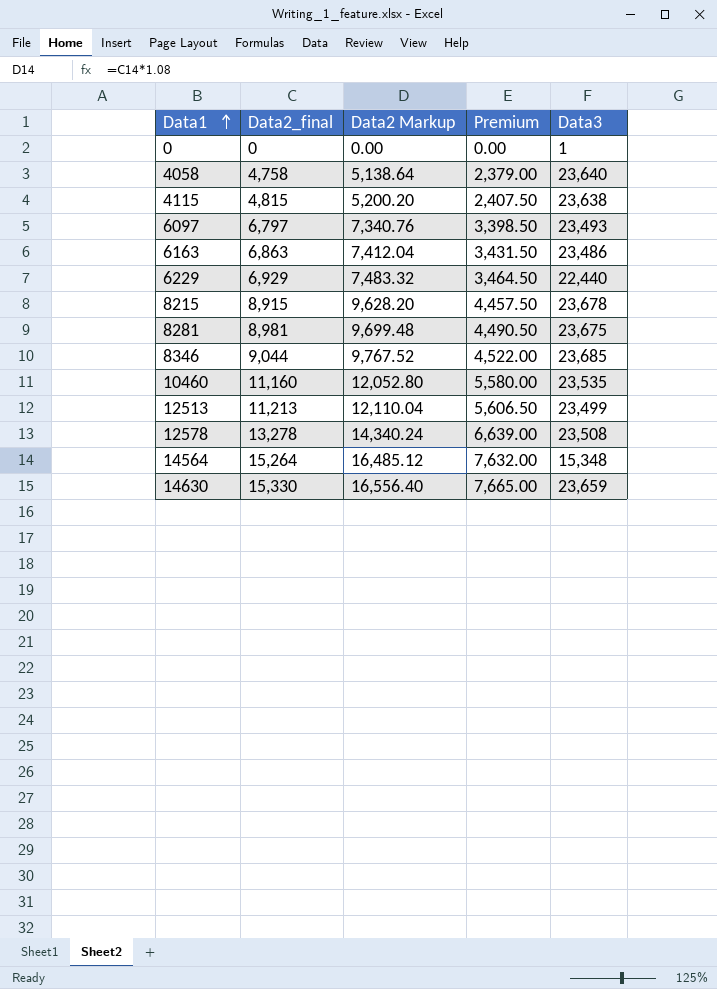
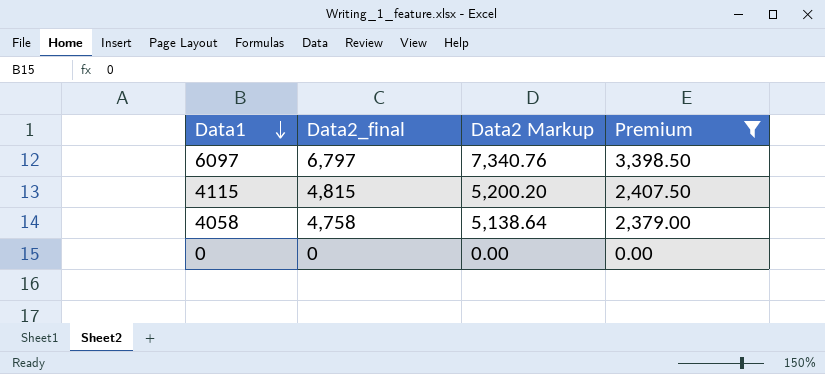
filter: none -> Premium <= 3,398.50
row order: Data1 ascending -> Data1 descending
column Data3 | position: 5 -> none

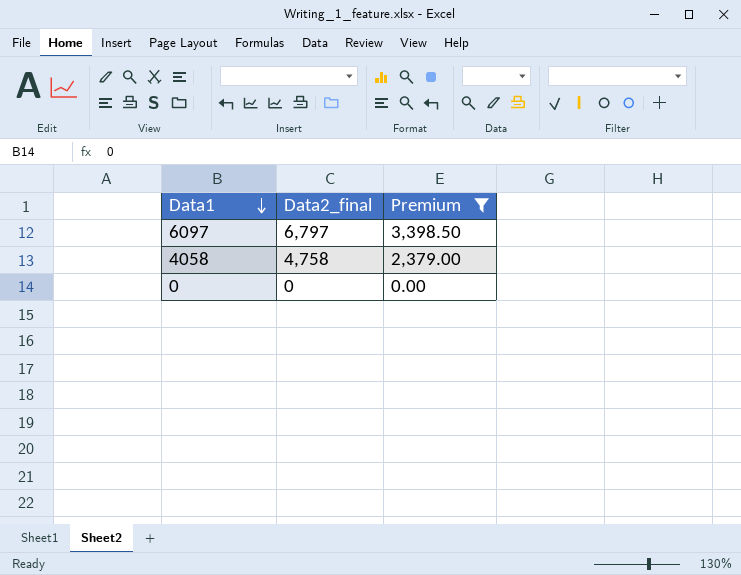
column Data2 Markup | formula: [Data2_final] * 1.08 -> none
row 4115: 4,815 | 5,200.20 | 2,407.50 -> none

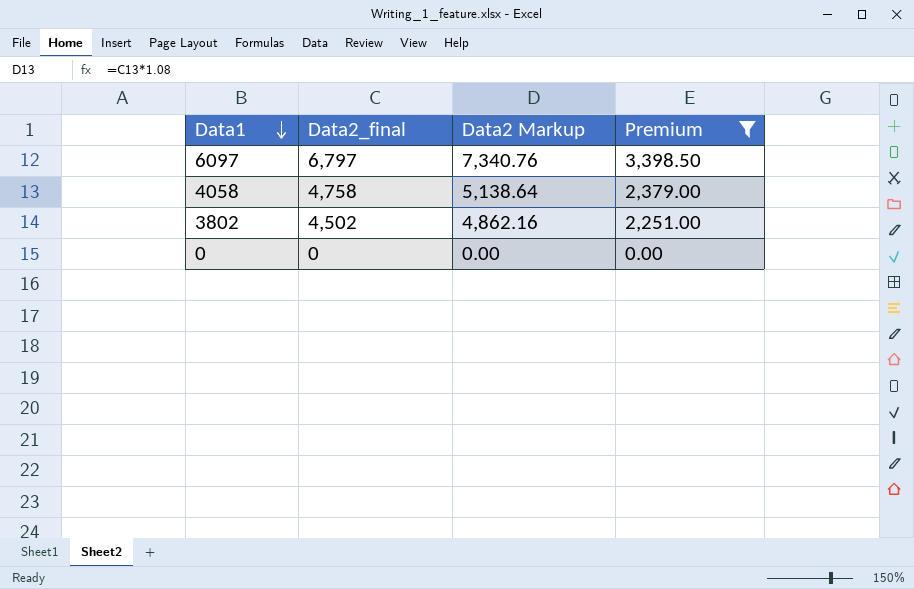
column Data2 Markup | formula: none -> [Data2_final] * 1.08
row 3802: none -> 4,502 | 4,862.16 | 2,251.00

